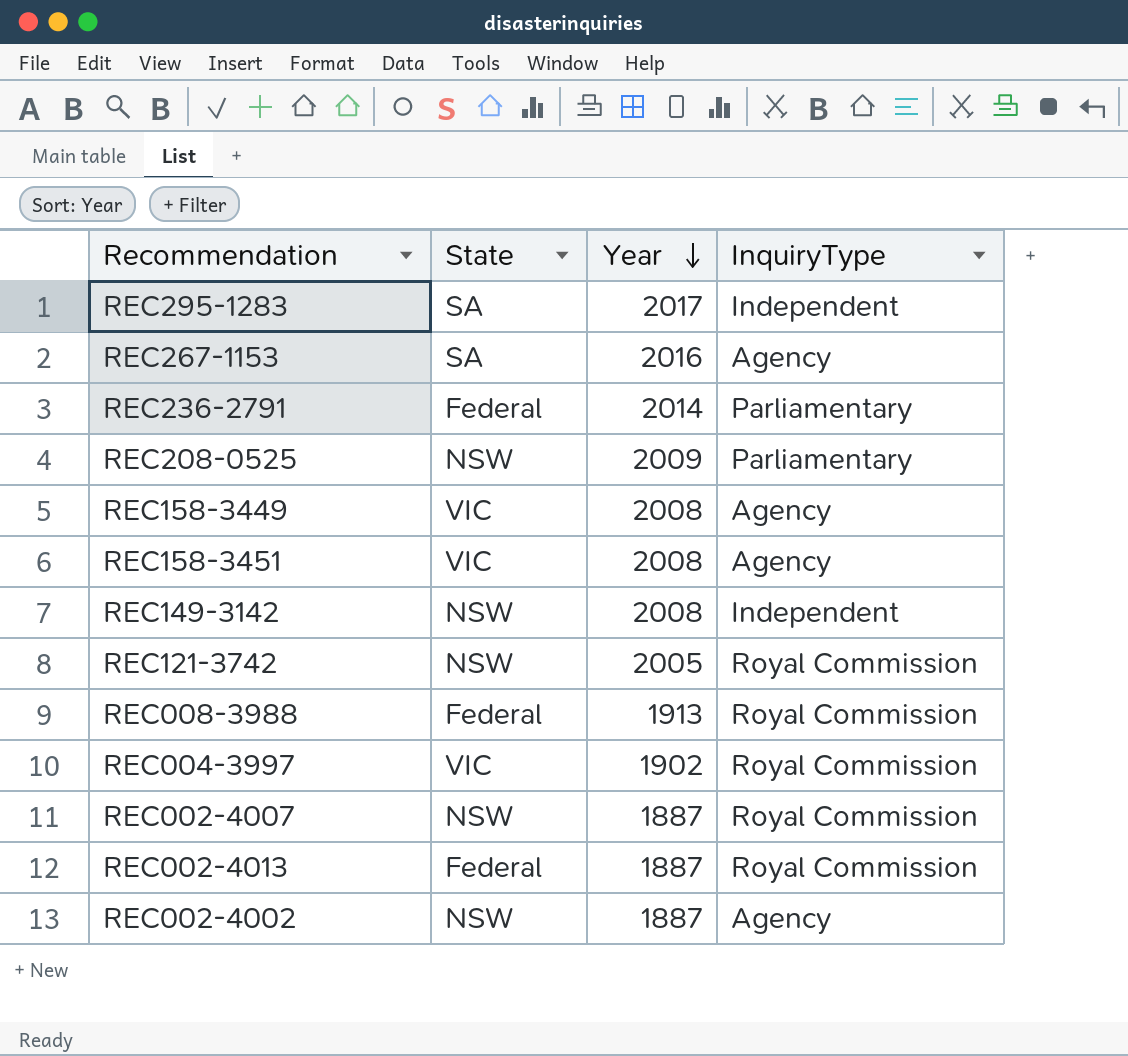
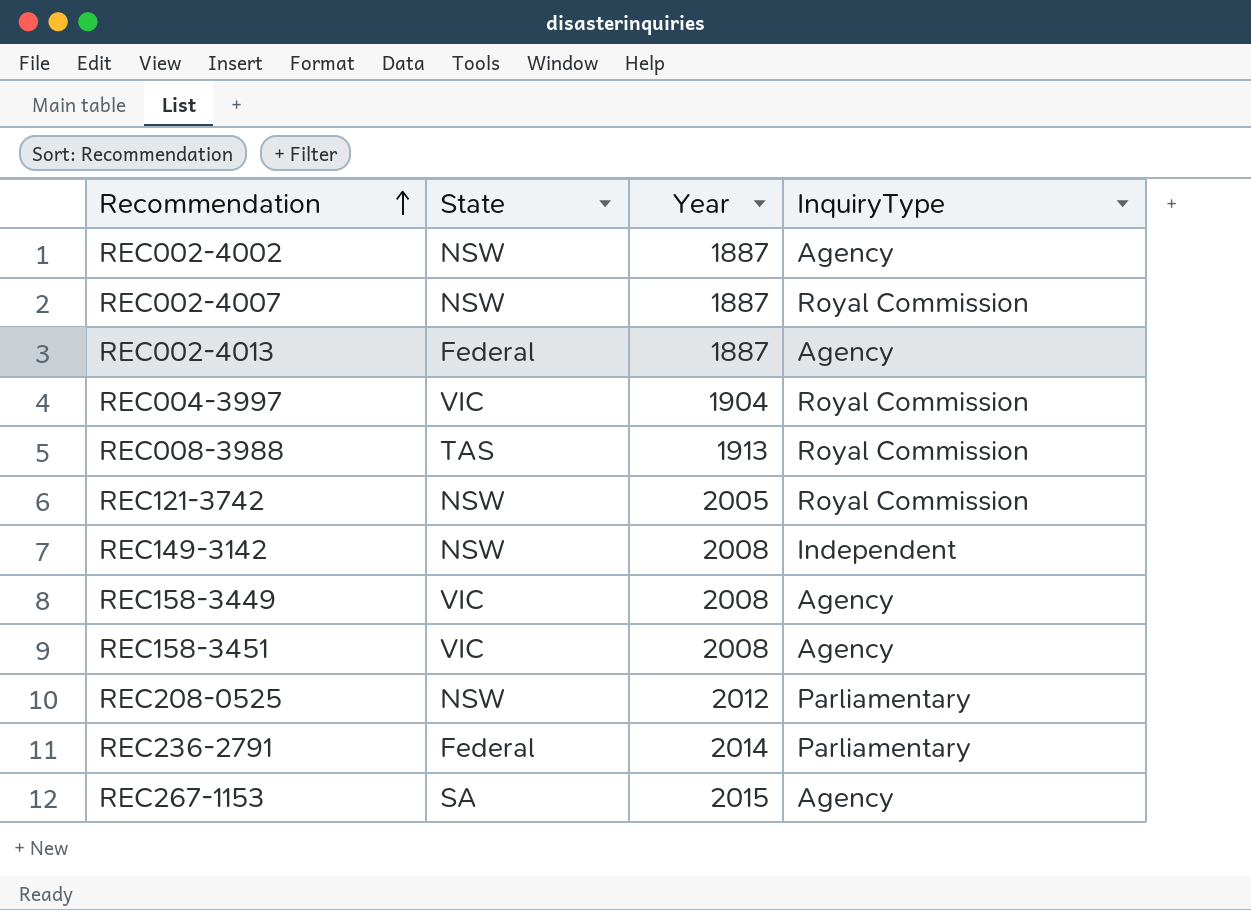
row order: Year descending -> Recommendation ascending
row REC295-1283: SA | 2017 | Independent -> none
REC002-4013 | InquiryType: Royal Commission -> Agency
REC004-3997 | Year: 1902 -> 1904
REC008-3988 | State: Federal -> TAS
REC208-0525 | Year: 2009 -> 2012
REC267-1153 | Year: 2016 -> 2015

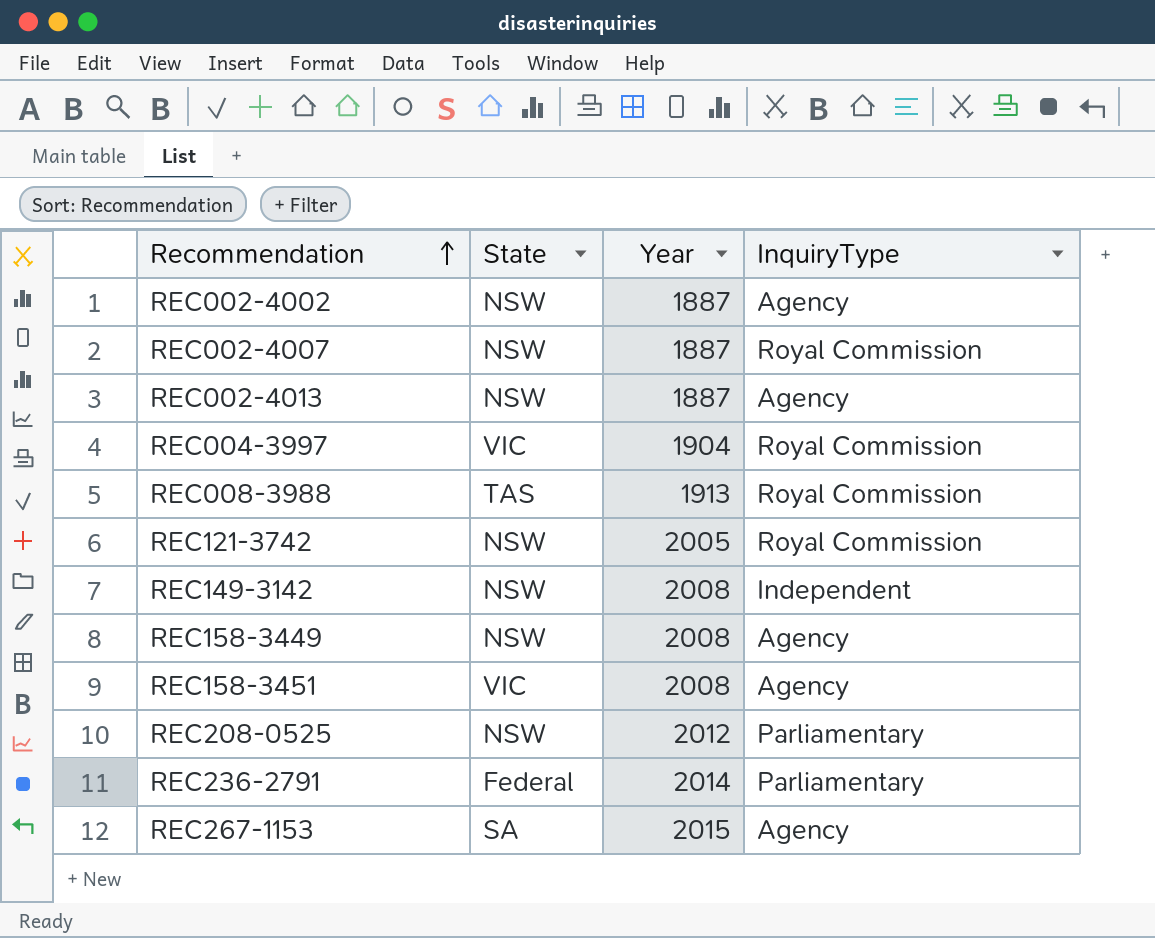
REC002-4013 | State: Federal -> NSW
REC158-3449 | State: VIC -> NSW

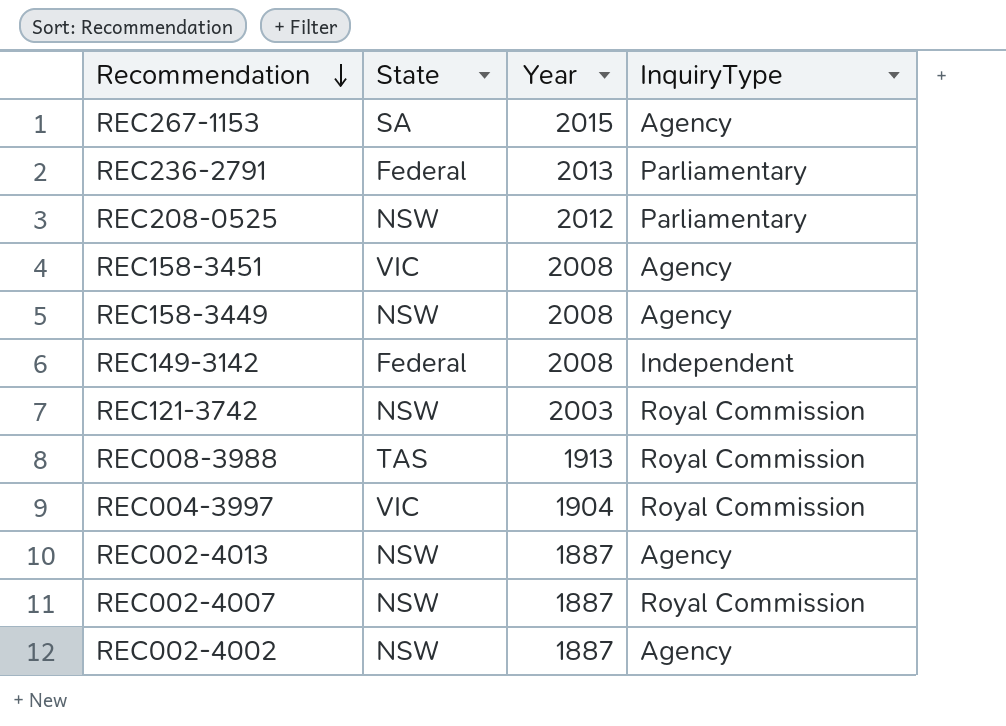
row order: Recommendation ascending -> Recommendation descending
REC236-2791 | Year: 2014 -> 2013
REC149-3142 | State: NSW -> Federal
REC121-3742 | Year: 2005 -> 2003

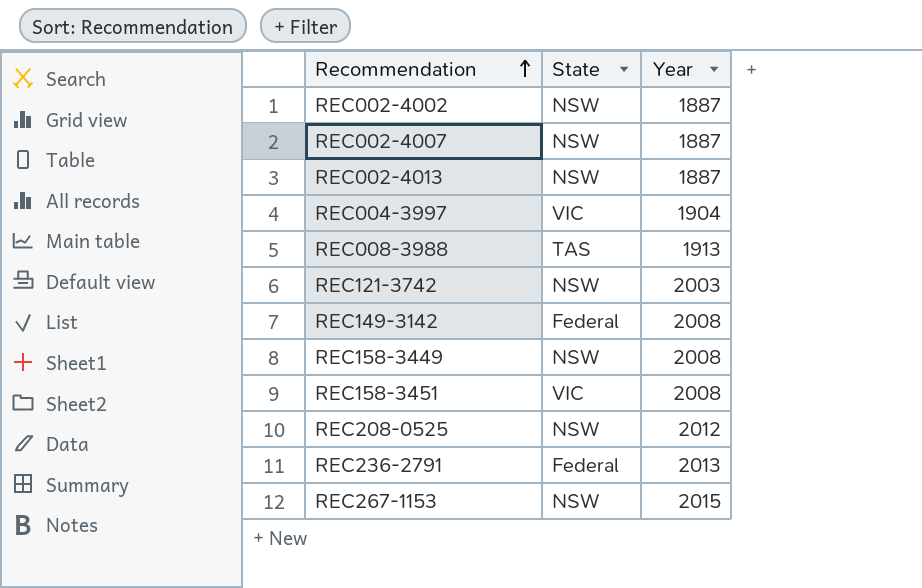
row order: Recommendation descending -> Recommendation ascending
column InquiryType | position: 4 -> none
REC267-1153 | State: SA -> NSW

